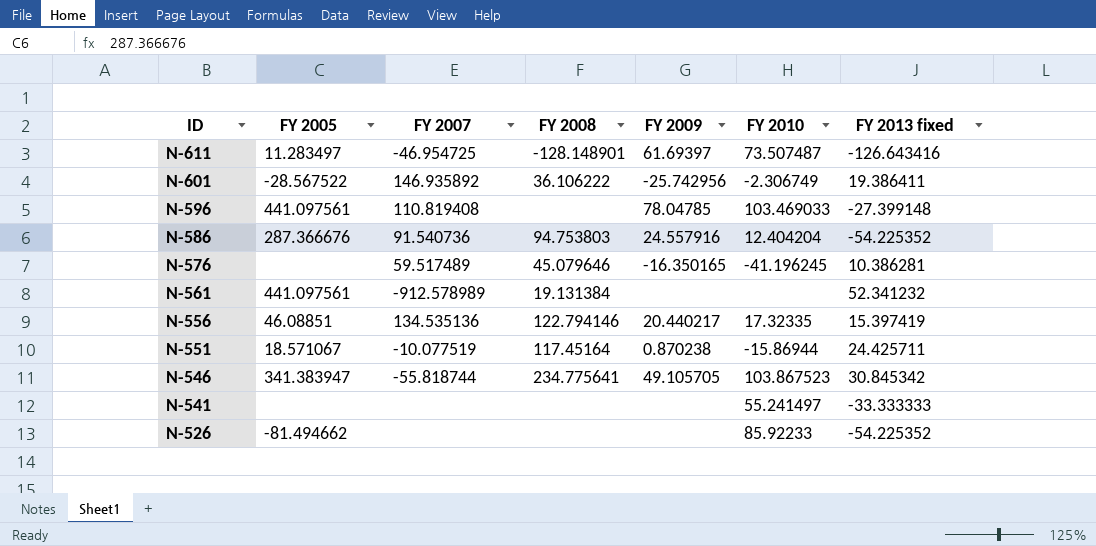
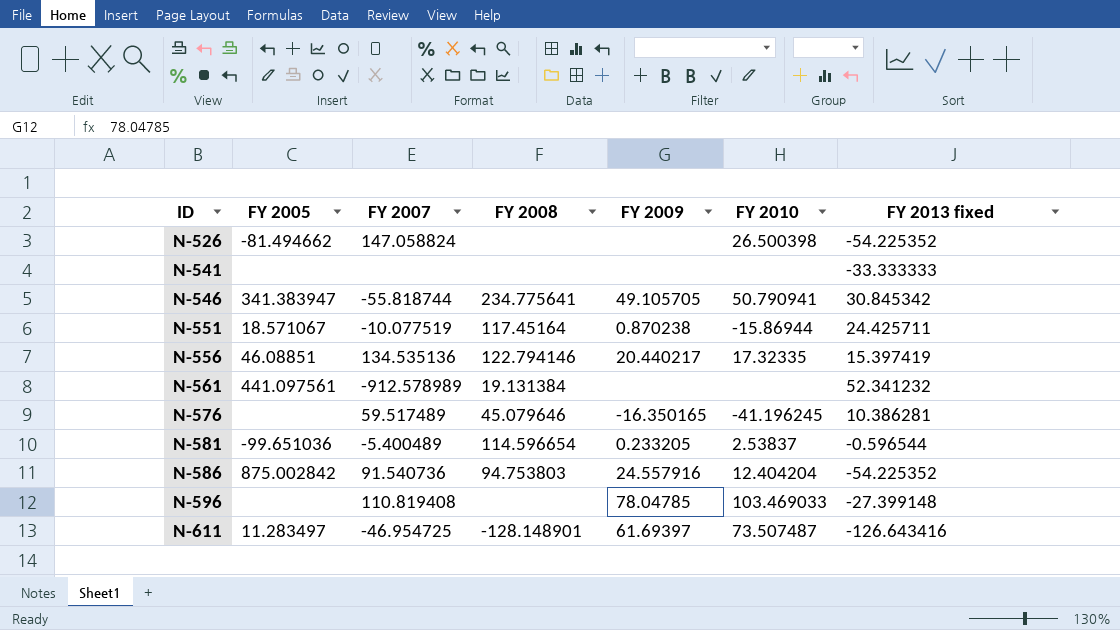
row order: ID descending -> ID ascending
row N-601: -28.567522 | 146.935892 | 36.106222 | -25.742956 | -2.306749 | 19.386411 -> none
N-526 | FY 2007: none -> 147.058824
N-526 | FY 2010: 85.92233 -> 26.500398
N-541 | FY 2010: 55.241497 -> none
N-546 | FY 2010: 103.867523 -> 50.790941
row N-581: none -> -99.651036 | -5.400489 | 114.596654 | 0.233205 | 2.53837 | -0.596544
N-586 | FY 2005: 287.366676 -> 875.002842
N-596 | FY 2005: 441.097561 -> none

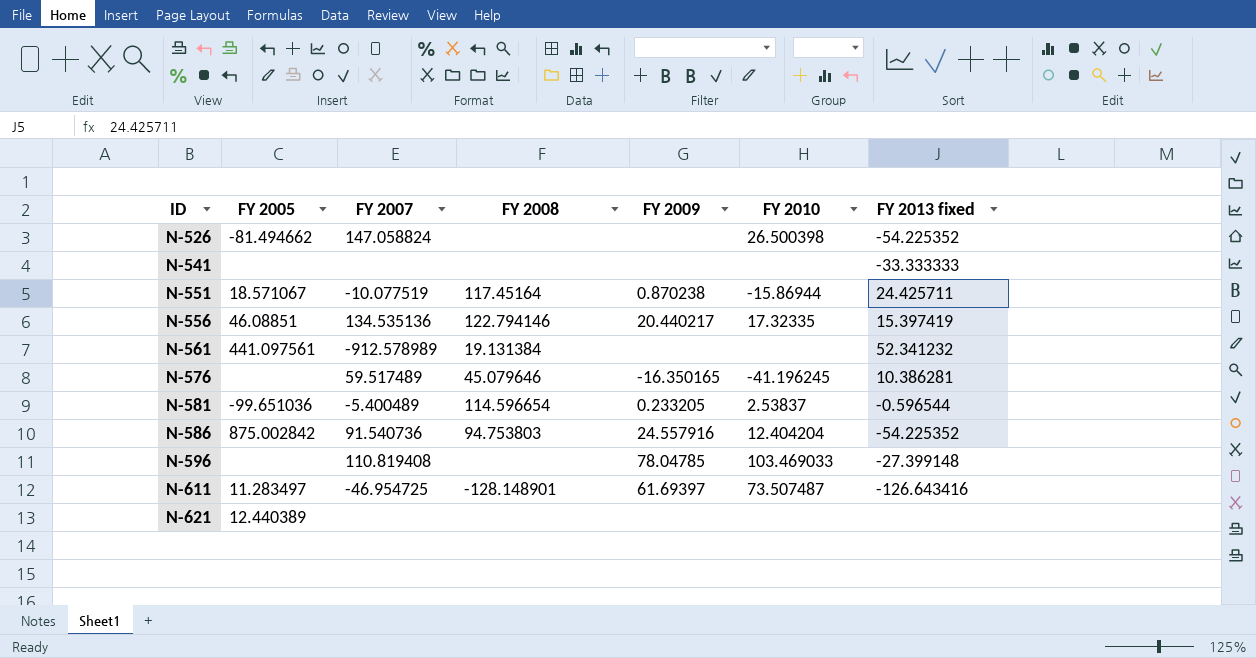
row N-546: 341.383947 | -55.818744 | 234.775641 | 49.105705 | 50.790941 | 30.845342 -> none
row N-621: none -> 12.440389 | none | none | none | none | none

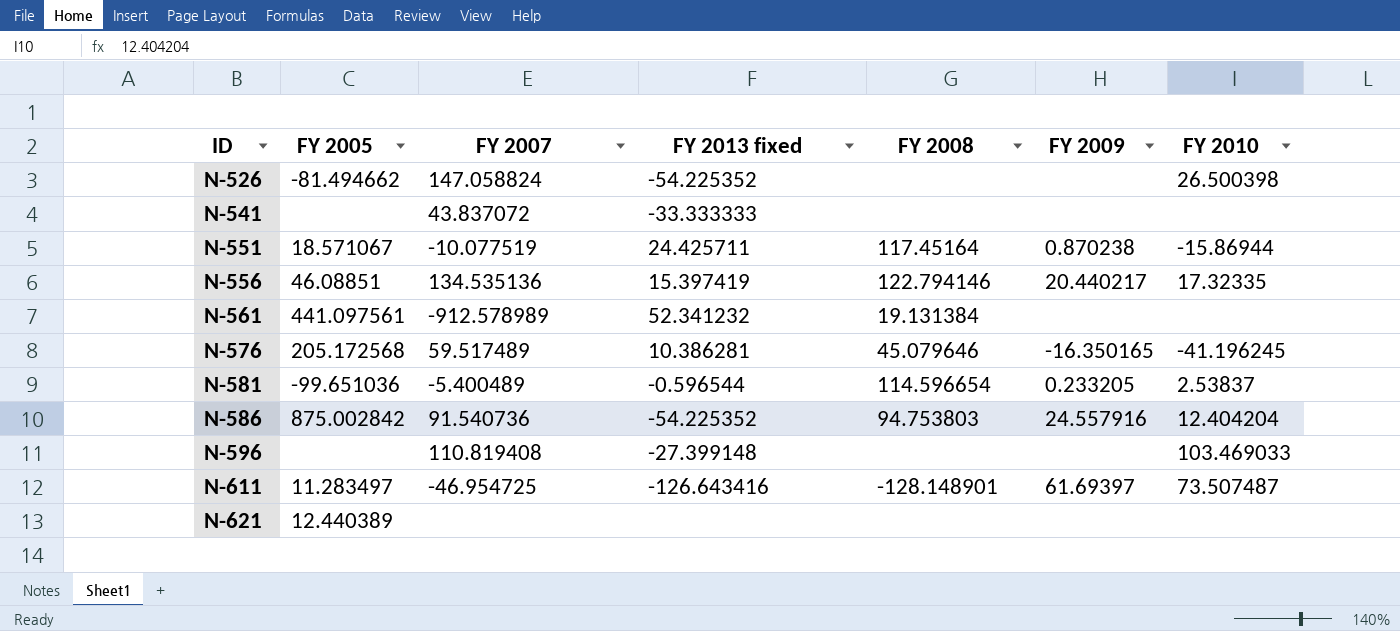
column FY 2013 fixed | position: 7 -> 4
N-541 | FY 2007: none -> 43.837072
N-576 | FY 2005: none -> 205.172568
N-596 | FY 2009: 78.04785 -> none

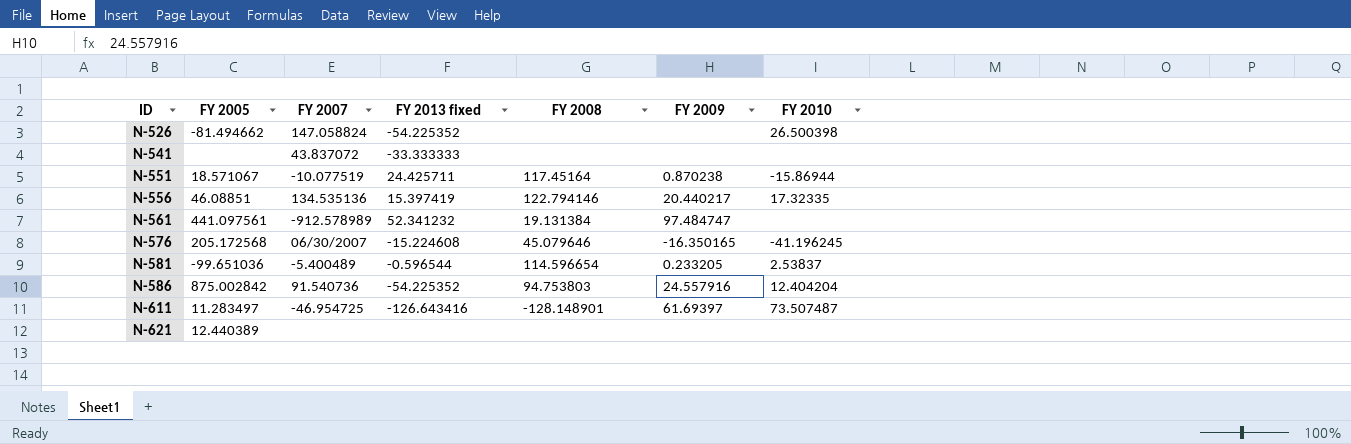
row N-596: none | 110.819408 | -27.399148 | none | none | 103.469033 -> none
N-561 | FY 2009: none -> 97.484747
N-576 | FY 2007: 59.517489 -> 06/30/2007
N-576 | FY 2013 fixed: 10.386281 -> -15.224608

